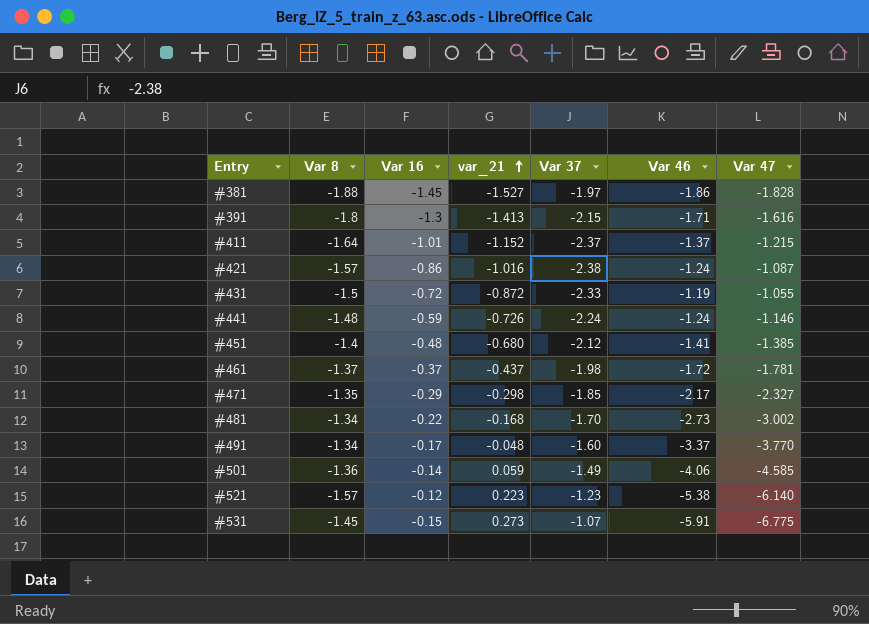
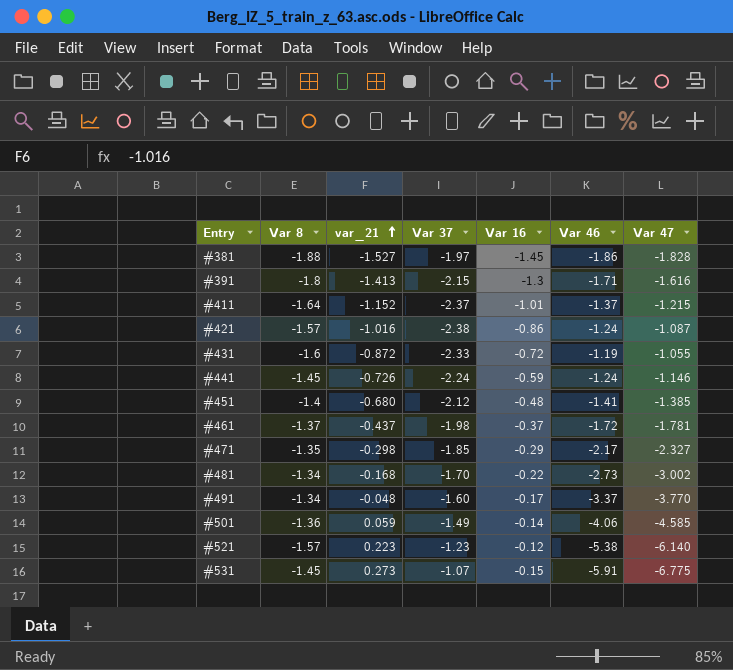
column Var 16 | position: 3 -> 5
#431 | Var 8: -1.5 -> -1.6
#441 | Var 8: -1.48 -> -1.45

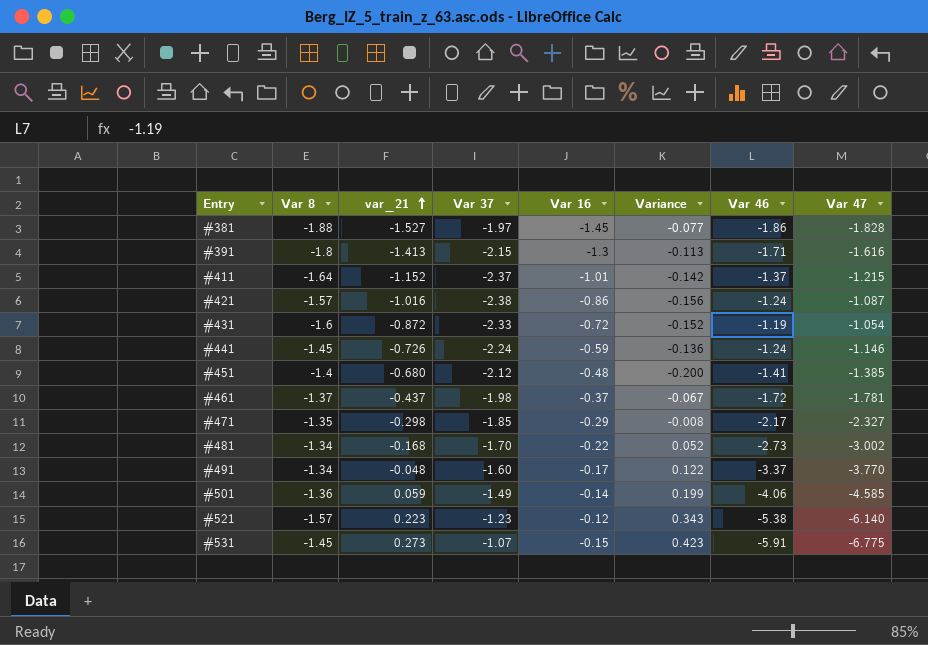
column Variance | formula: none -> [var_21] - [Var 16]
#431 | Var 47: -1.055 -> -1.054

